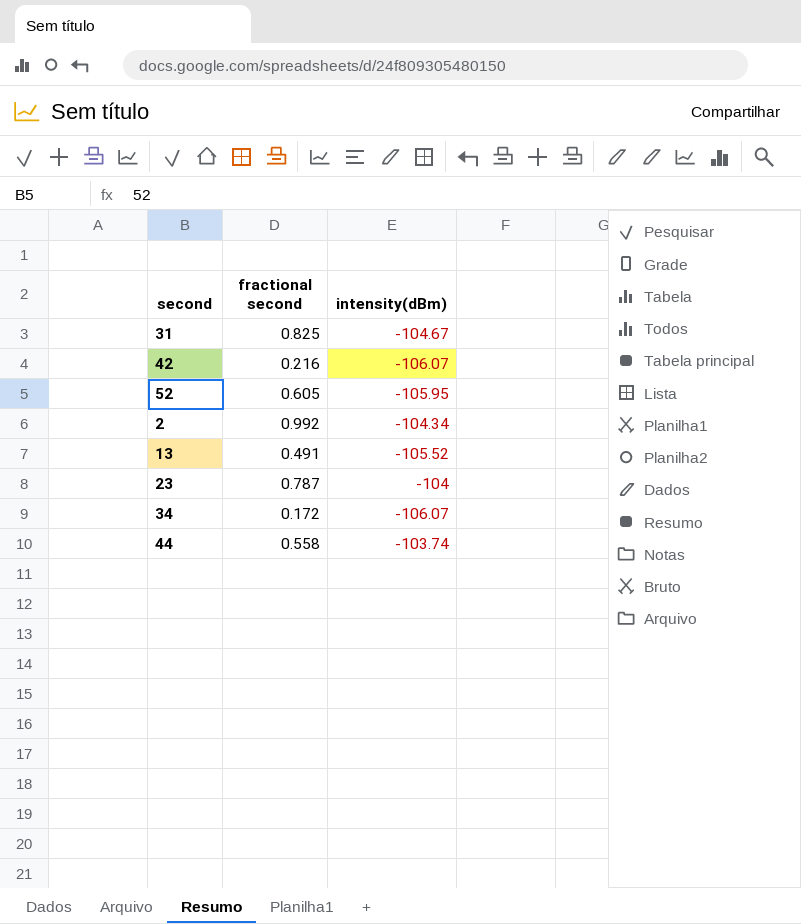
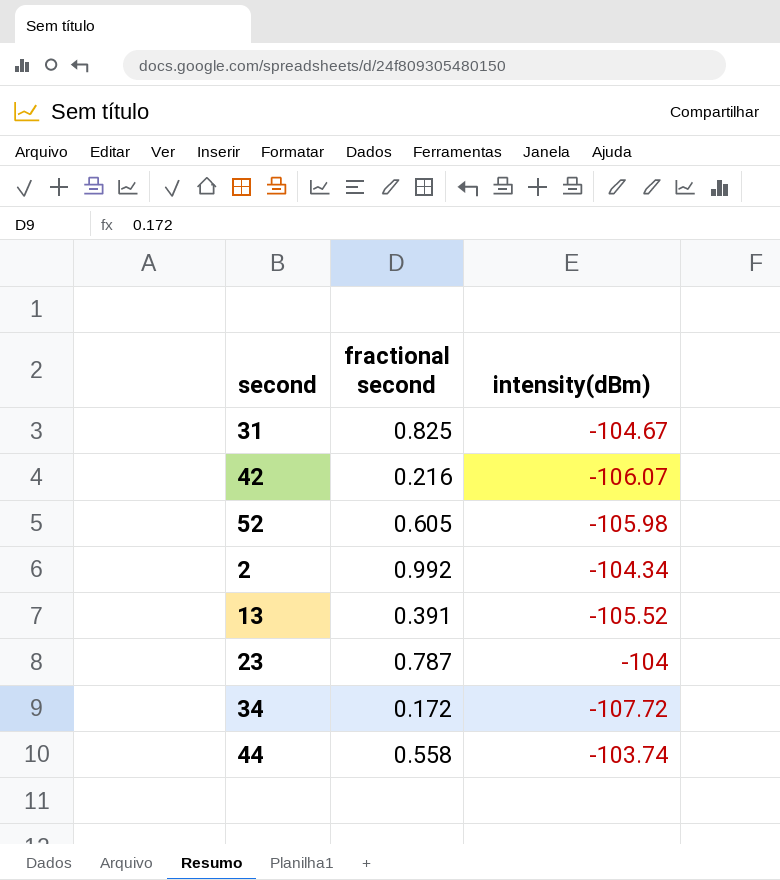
52 | intensity(dBm): -105.95 -> -105.98
13 | fractional second: 0.491 -> 0.391
34 | intensity(dBm): -106.07 -> -107.72

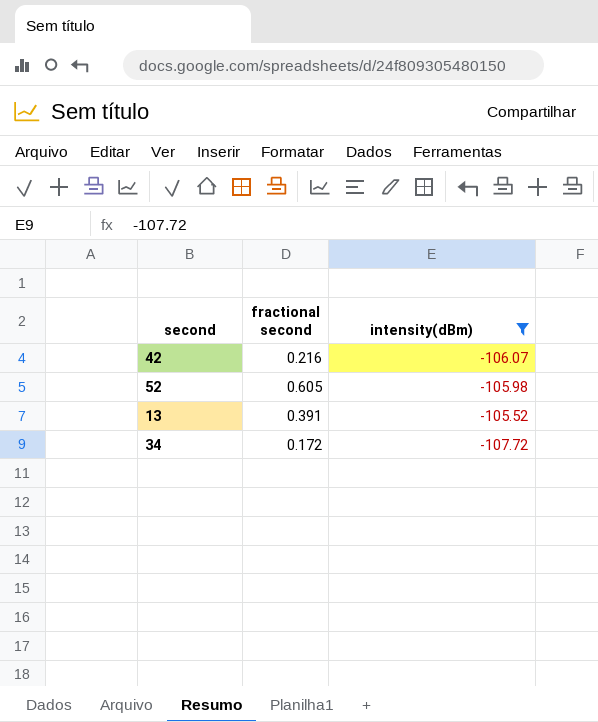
filter: none -> intensity(dBm) <= -105.52

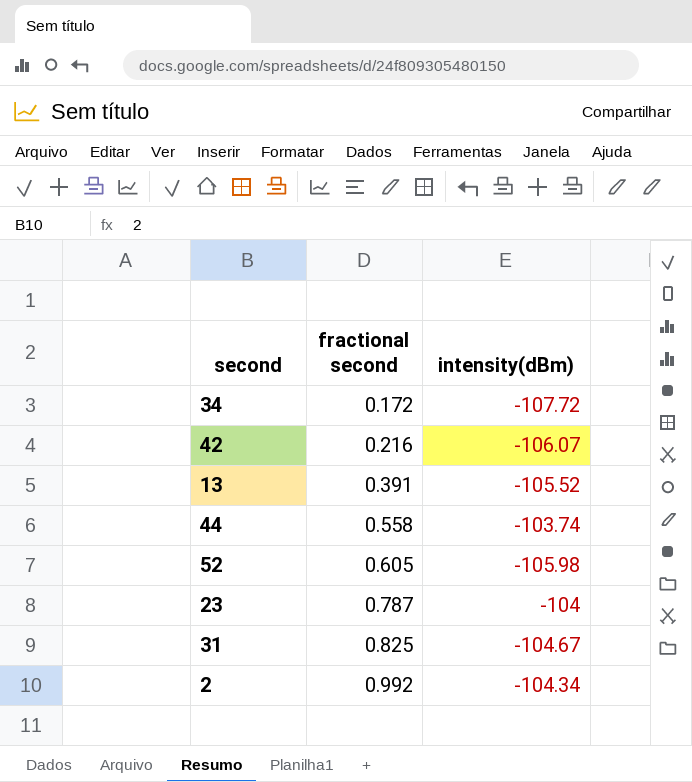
filter: intensity(dBm) <= -105.52 -> none
row order: none -> fractional second ascending

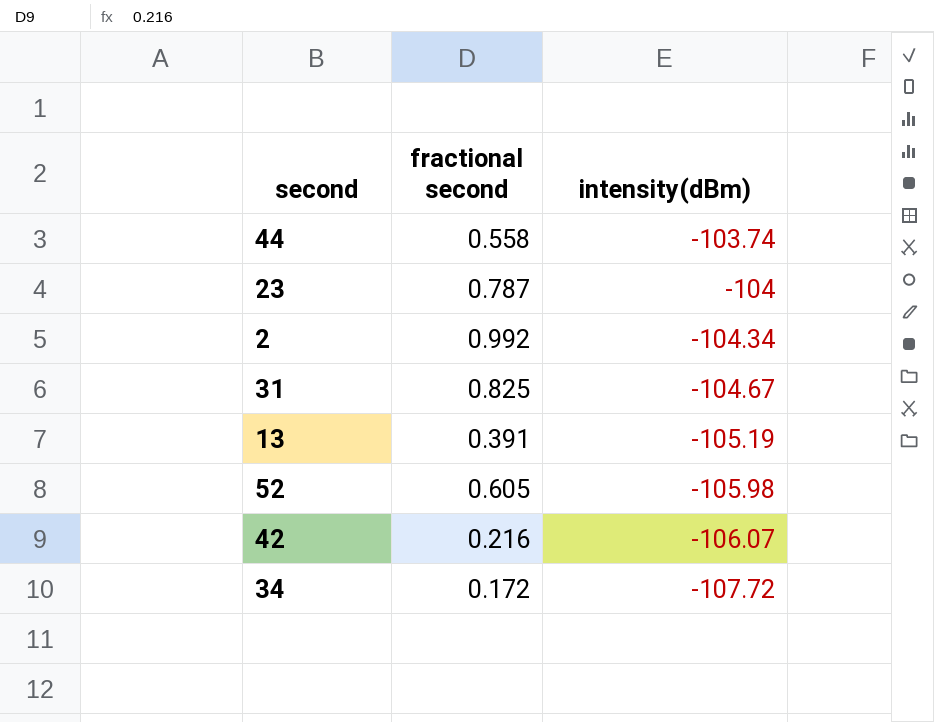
row order: fractional second ascending -> intensity(dBm) descending
13 | intensity(dBm): -105.52 -> -105.19

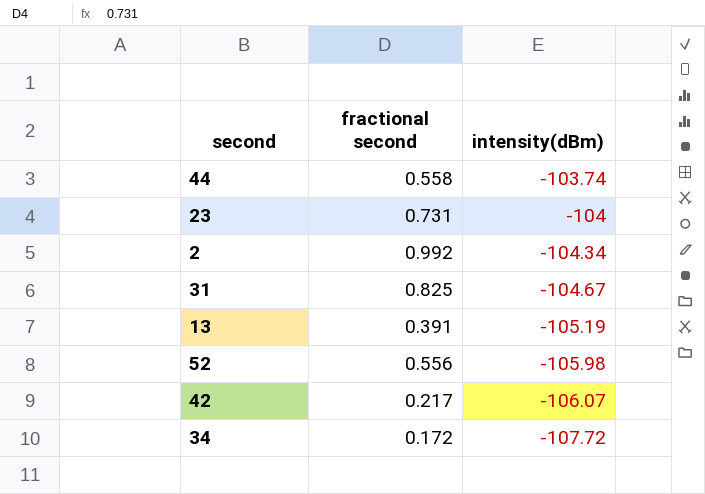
23 | fractional second: 0.787 -> 0.731
52 | fractional second: 0.605 -> 0.556
42 | fractional second: 0.216 -> 0.217

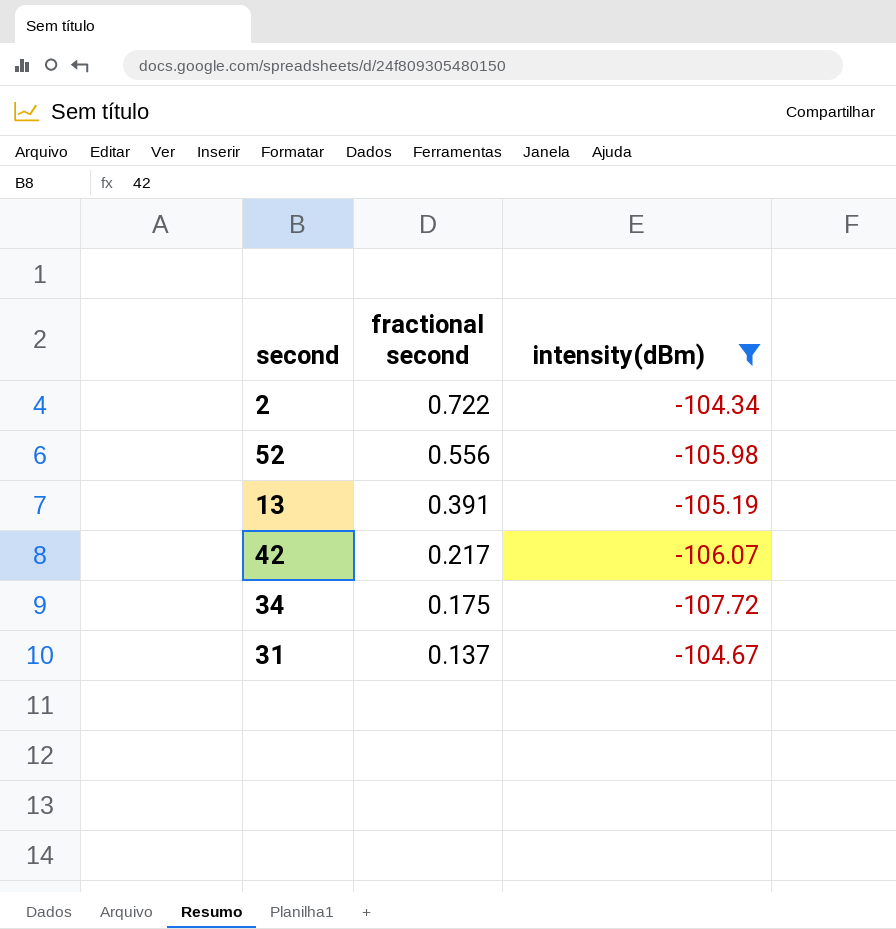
filter: none -> intensity(dBm) <= -104.34
row order: intensity(dBm) descending -> fractional second descending
2 | fractional second: 0.992 -> 0.722
34 | fractional second: 0.172 -> 0.175
31 | fractional second: 0.825 -> 0.137

